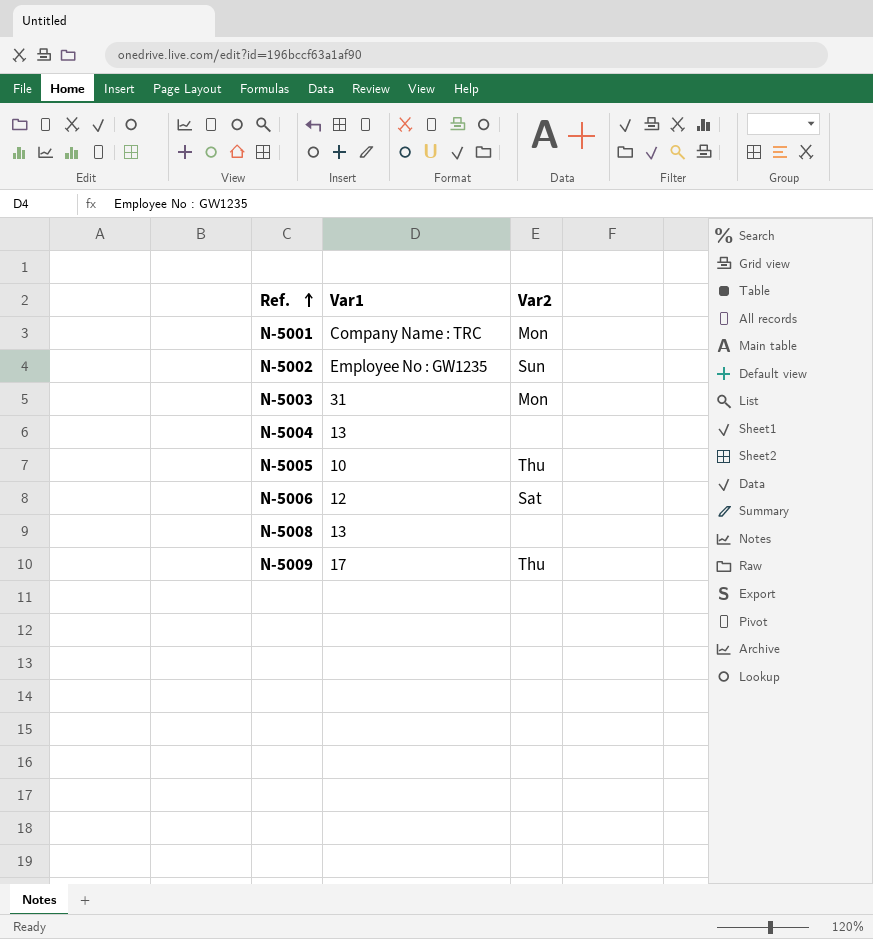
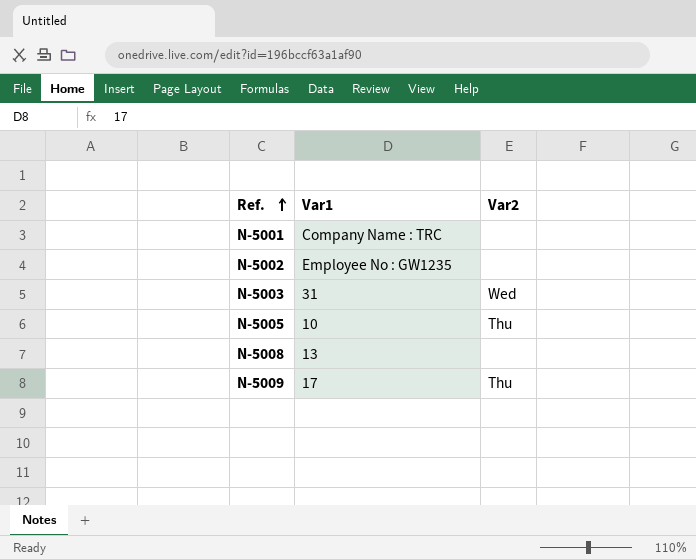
row N-5004: 13 | none -> none
row N-5006: 12 | Sat -> none
N-5001 | Var2: Mon -> none
N-5002 | Var2: Sun -> none
N-5003 | Var2: Mon -> Wed

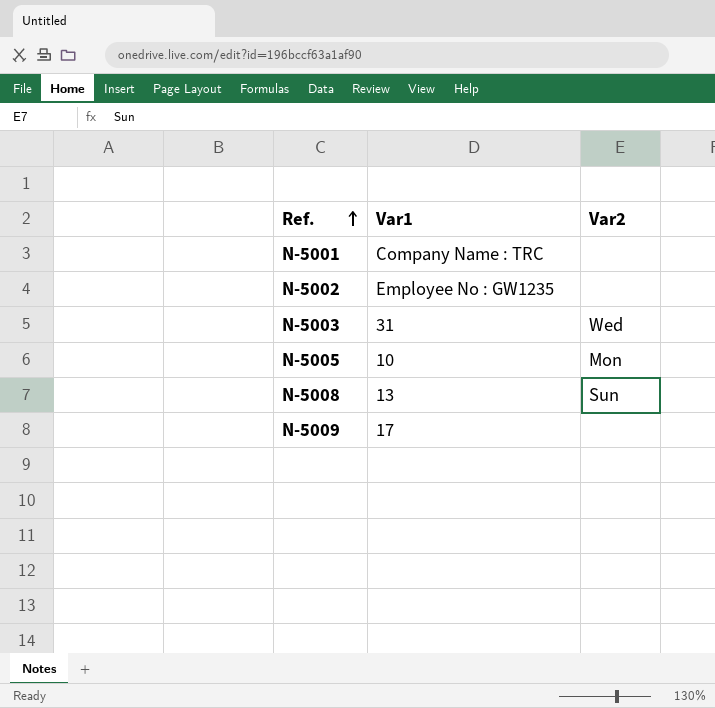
N-5005 | Var2: Thu -> Mon
N-5008 | Var2: none -> Sun
N-5009 | Var2: Thu -> none

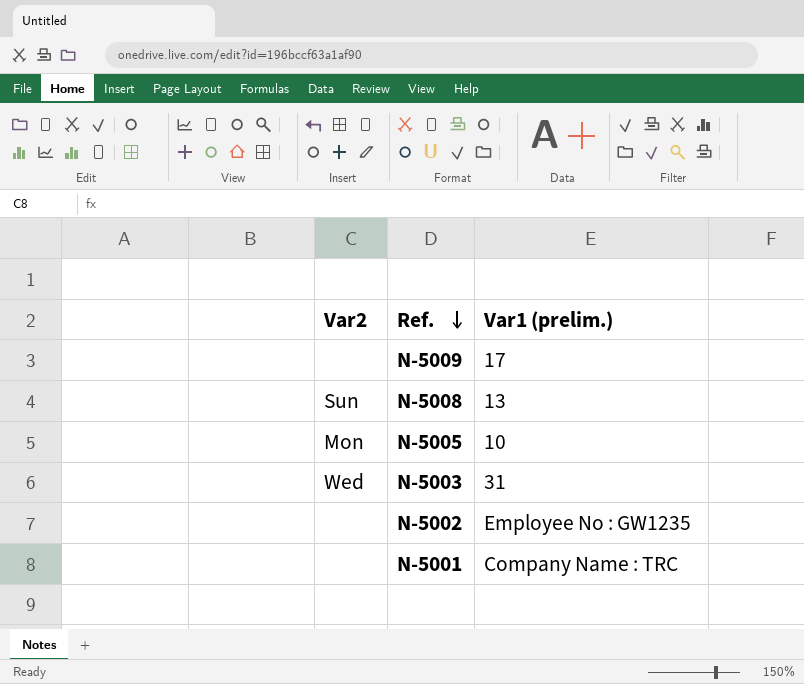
row order: Ref. ascending -> Ref. descending
column Var2 | position: 3 -> 1
column name: Var1 -> Var1 (prelim.)

